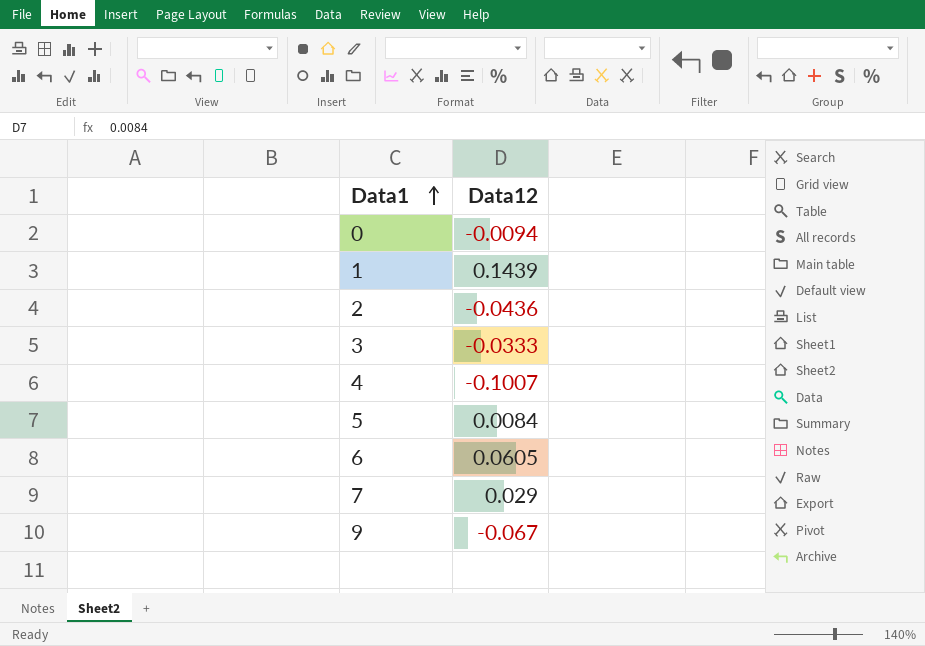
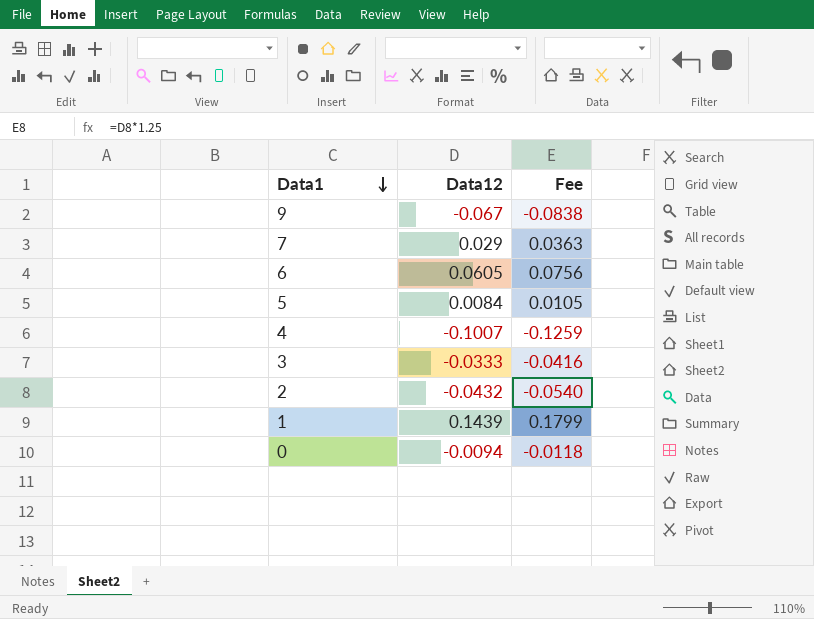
row order: Data1 ascending -> Data1 descending
column Fee | formula: none -> [Data12] * 1.25
2 | Data12: -0.0436 -> -0.0432

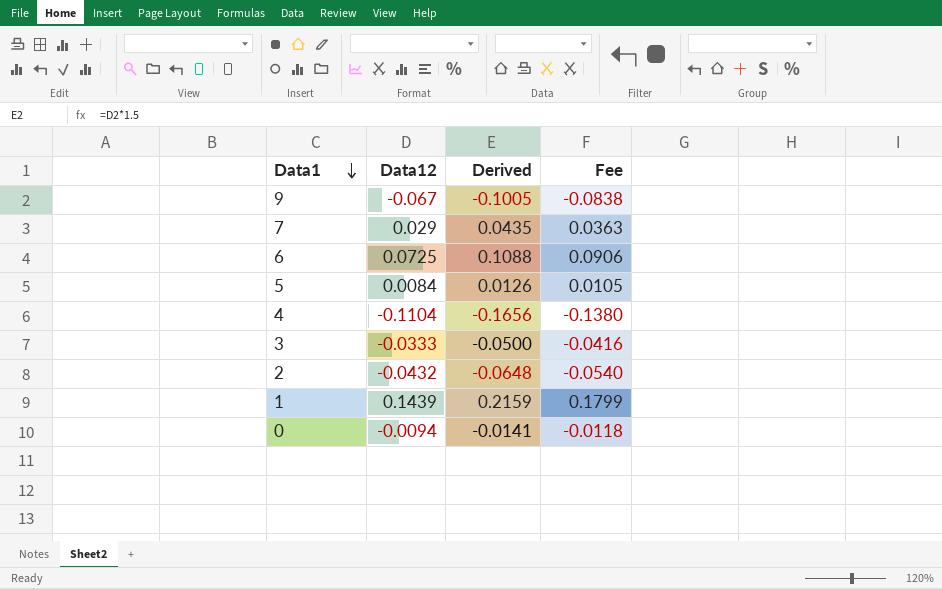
column Derived | formula: none -> [Data12] * 1.5
6 | Data12: 0.0605 -> 0.0725
6 | Fee: 0.0756 -> 0.0906
4 | Data12: -0.1007 -> -0.1104
4 | Fee: -0.1259 -> -0.1380

